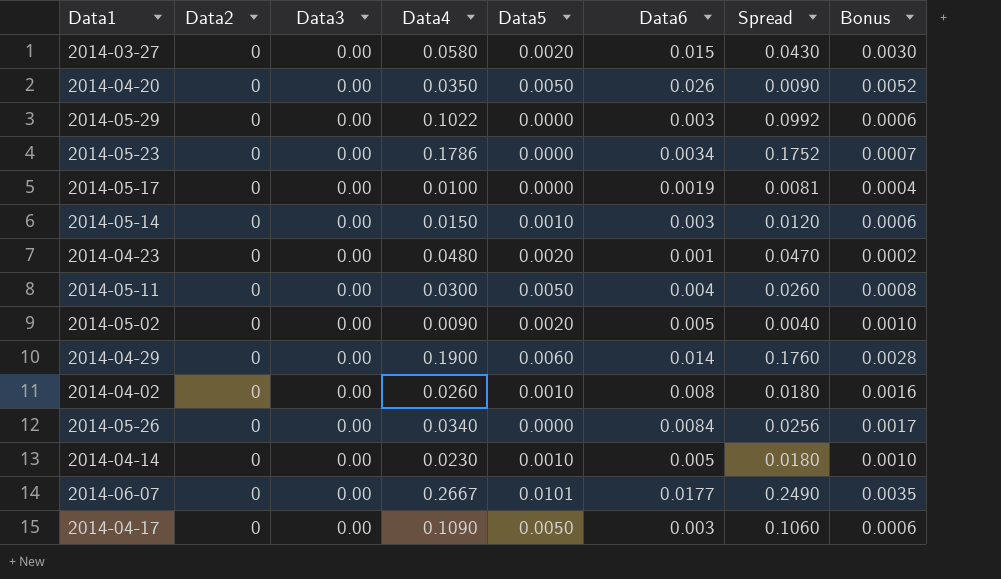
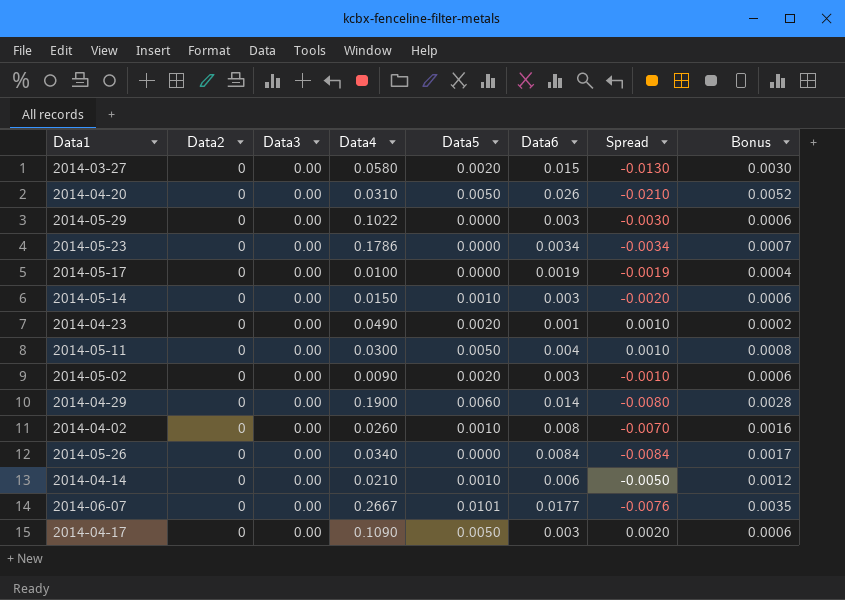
column Spread | formula: [Data4] - [Data6] -> [Data5] - [Data6]
2014-04-20 | Data4: 0.0350 -> 0.0310
2014-04-23 | Data4: 0.0480 -> 0.0490
2014-05-02 | Data6: 0.005 -> 0.003
2014-05-02 | Bonus: 0.0010 -> 0.0006
2014-04-14 | Data4: 0.0230 -> 0.0210
2014-04-14 | Data6: 0.005 -> 0.006
2014-04-14 | Bonus: 0.0010 -> 0.0012

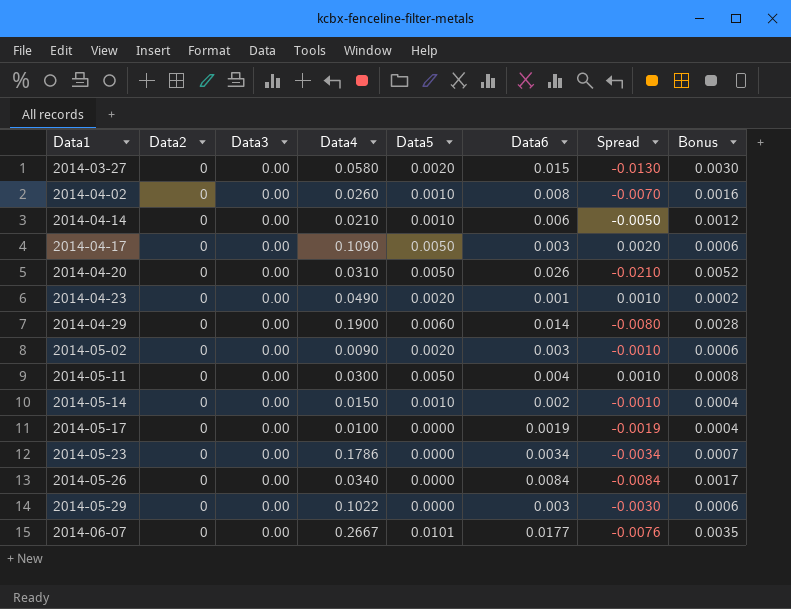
row order: none -> Data1 ascending
2014-05-14 | Data6: 0.003 -> 0.002
2014-05-14 | Spread: -0.0020 -> -0.0010
2014-05-14 | Bonus: 0.0006 -> 0.0004

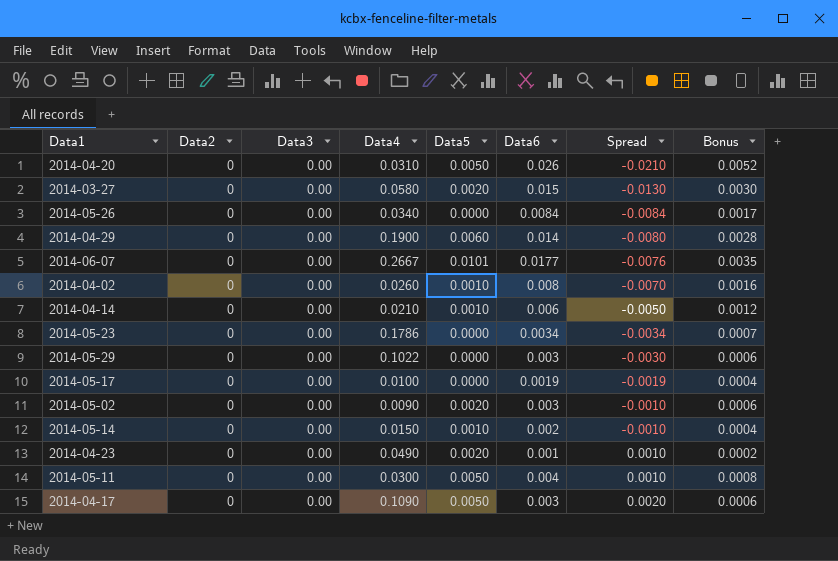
row order: Data1 ascending -> Spread ascending

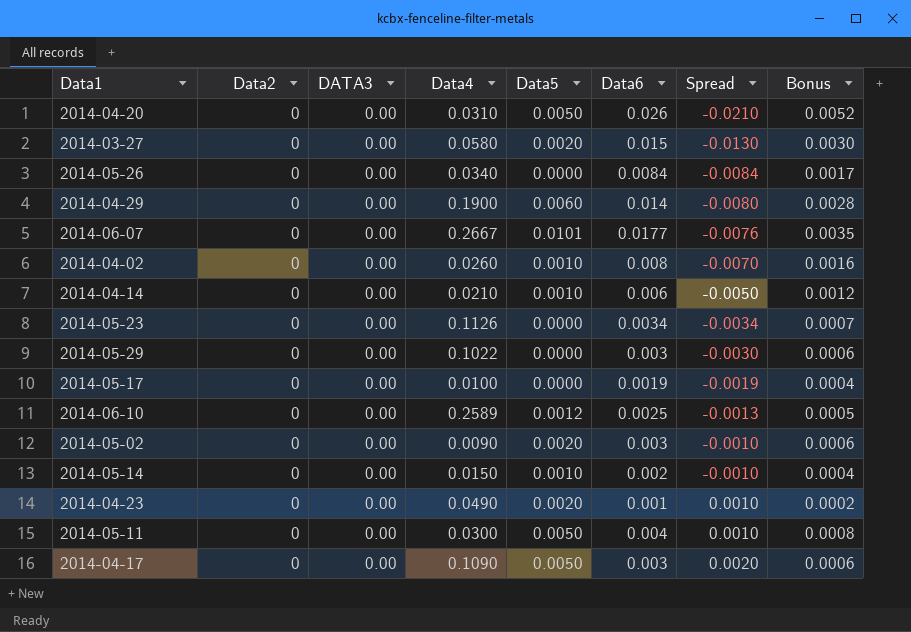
column name: Data3 -> DATA3
2014-05-23 | Data4: 0.1786 -> 0.1126
row 2014-06-10: none -> 0 | 0.00 | 0.2589 | 0.0012 | 0.0025 | -0.0013 | 0.0005

